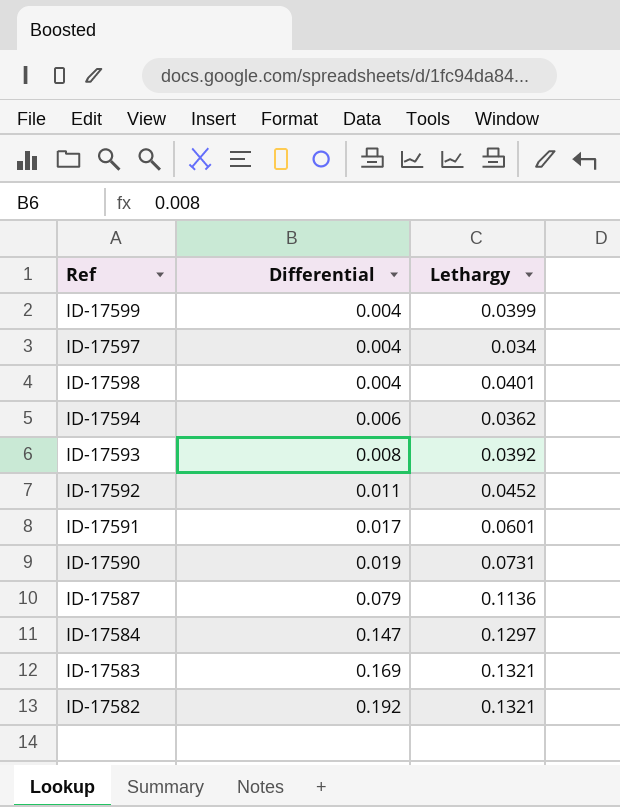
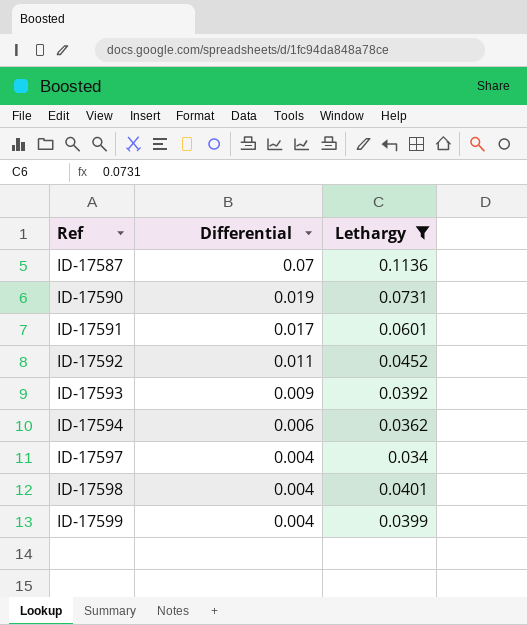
filter: none -> Lethargy <= 0.1136
row order: Differential ascending -> Ref ascending
ID-17587 | Differential: 0.079 -> 0.07
ID-17593 | Differential: 0.008 -> 0.009

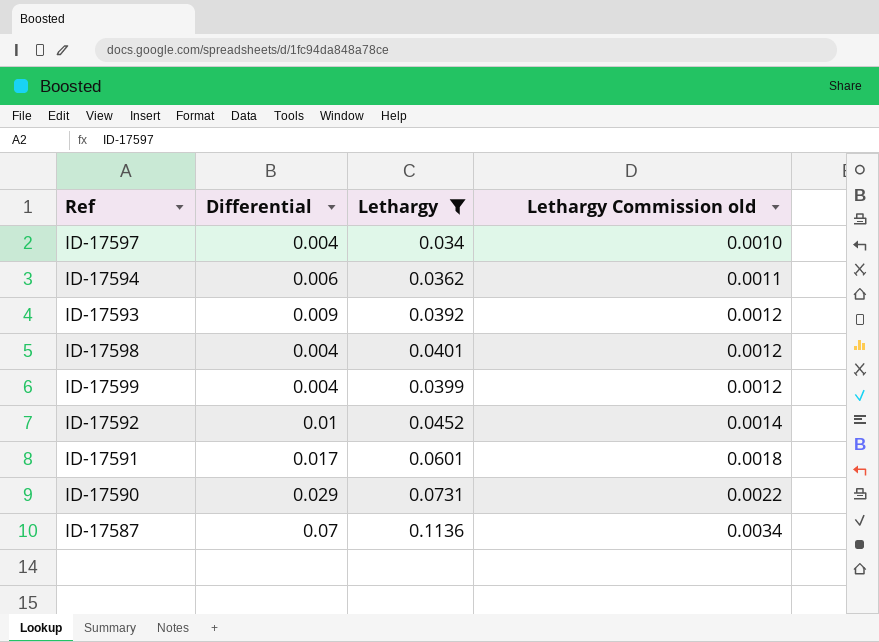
row order: Ref ascending -> Lethargy Commission old ascending
column Lethargy Commission old | formula: none -> [Lethargy] * 0.03
ID-17592 | Differential: 0.011 -> 0.01
ID-17590 | Differential: 0.019 -> 0.029

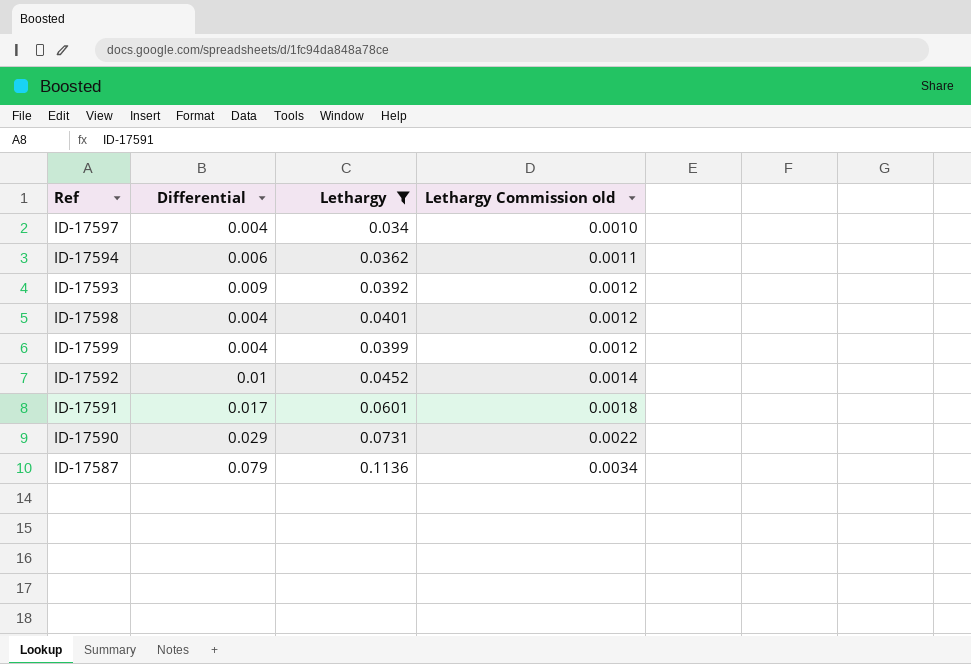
ID-17587 | Differential: 0.07 -> 0.079

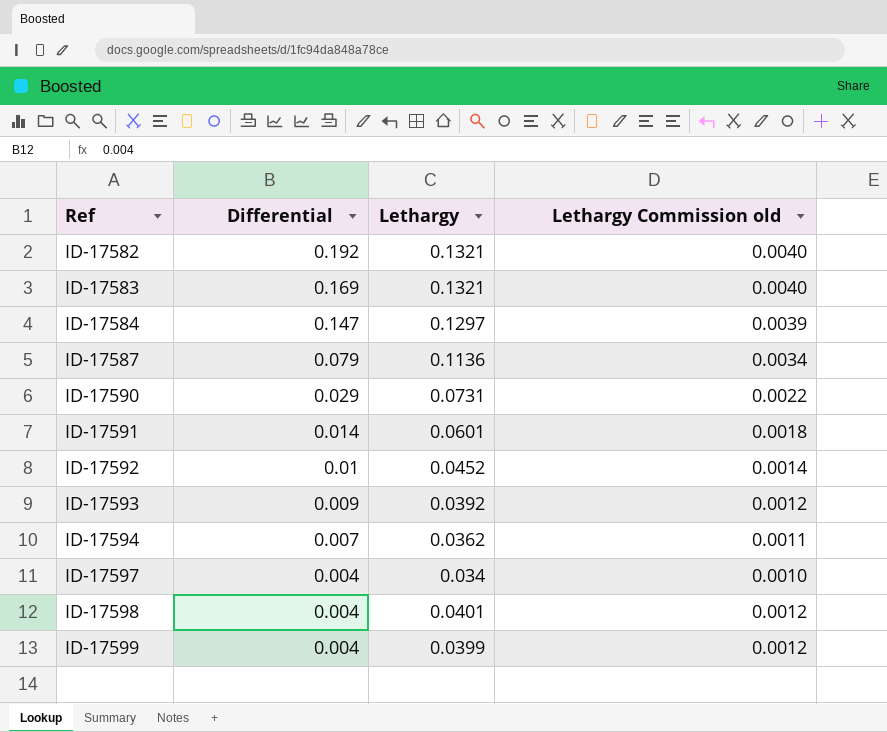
filter: Lethargy <= 0.1136 -> none
row order: Lethargy Commission old ascending -> Ref ascending
ID-17591 | Differential: 0.017 -> 0.014
ID-17594 | Differential: 0.006 -> 0.007

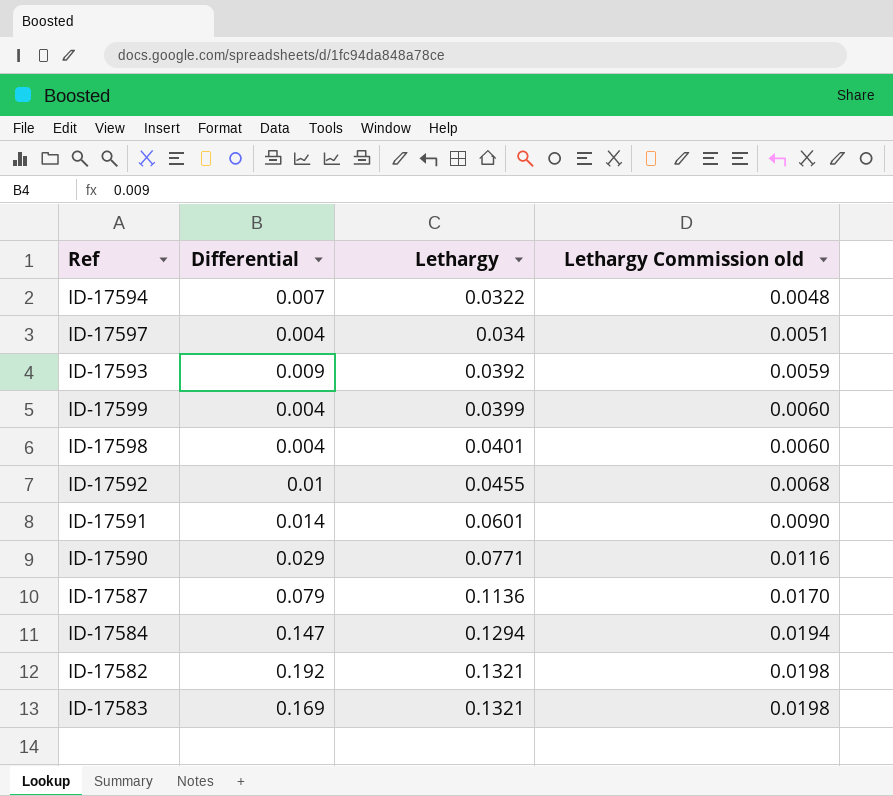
row order: Ref ascending -> Lethargy ascending
column Lethargy Commission old | formula: [Lethargy] * 0.03 -> [Lethargy] * 0.15
ID-17594 | Lethargy: 0.0362 -> 0.0322
ID-17592 | Lethargy: 0.0452 -> 0.0455
ID-17590 | Lethargy: 0.0731 -> 0.0771
ID-17584 | Lethargy: 0.1297 -> 0.1294

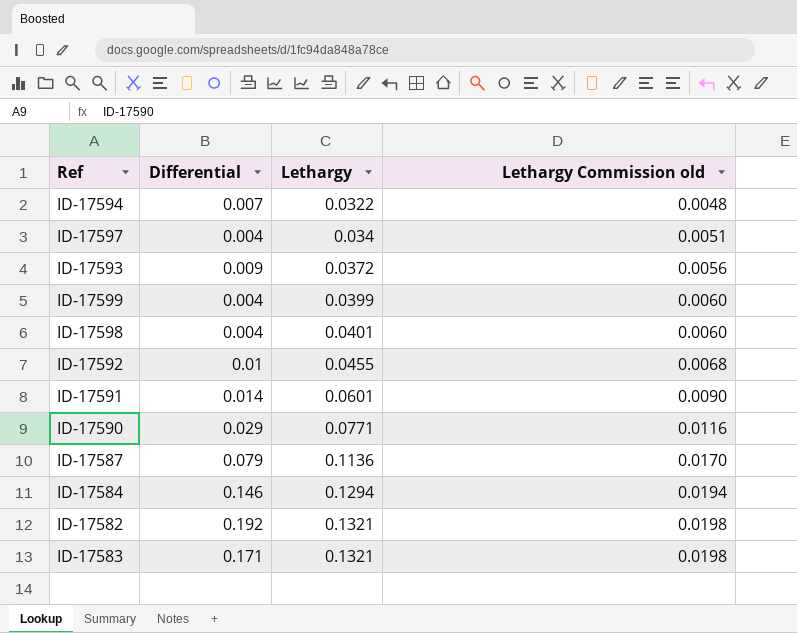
ID-17593 | Lethargy: 0.0392 -> 0.0372
ID-17593 | Lethargy Commission old: 0.0059 -> 0.0056
ID-17584 | Differential: 0.147 -> 0.146
ID-17583 | Differential: 0.169 -> 0.171

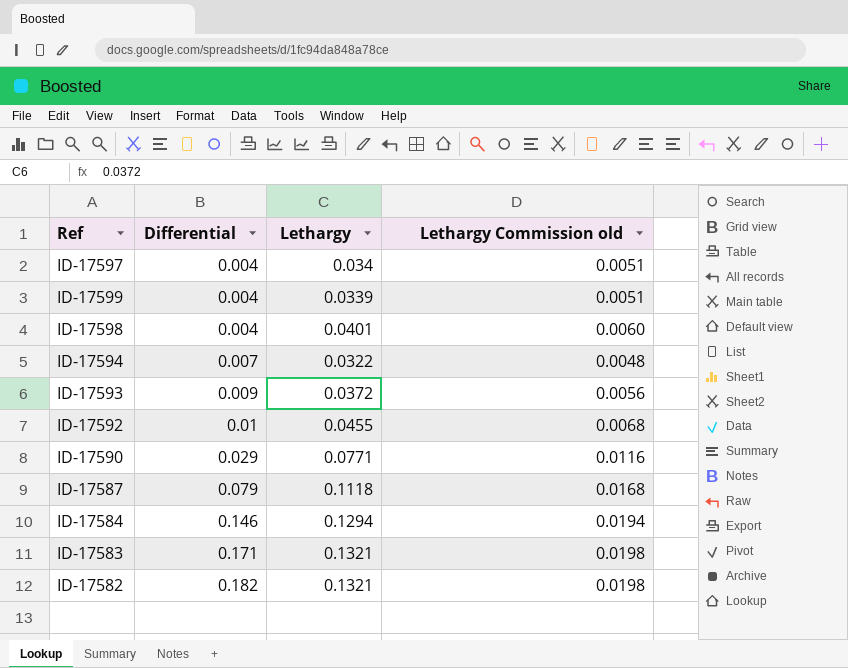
row order: Lethargy ascending -> Differential ascending
row ID-17591: 0.014 | 0.0601 | 0.0090 -> none
ID-17599 | Lethargy: 0.0399 -> 0.0339
ID-17599 | Lethargy Commission old: 0.0060 -> 0.0051
ID-17587 | Lethargy: 0.1136 -> 0.1118
ID-17587 | Lethargy Commission old: 0.0170 -> 0.0168
ID-17582 | Differential: 0.192 -> 0.182

